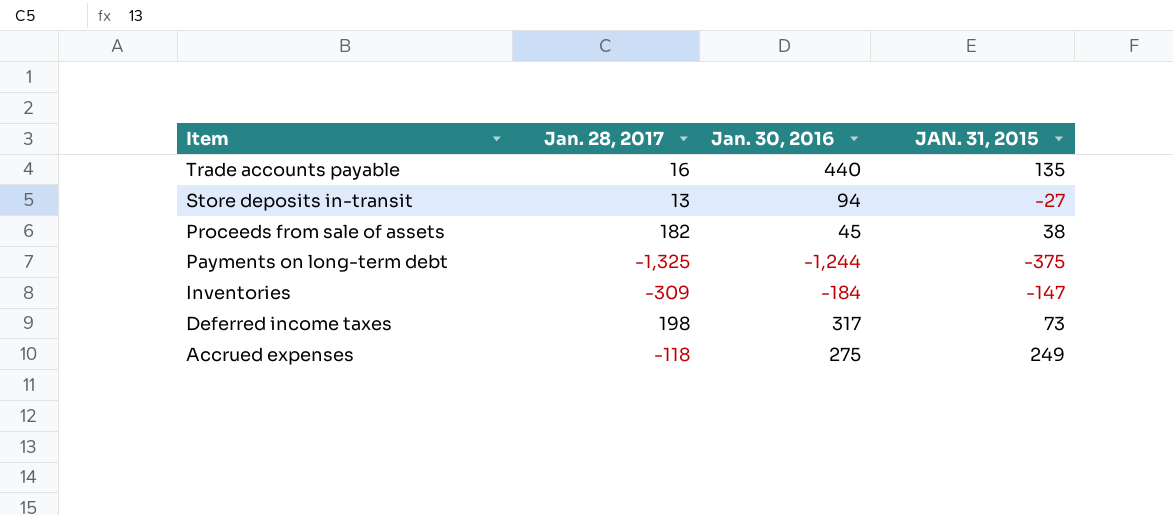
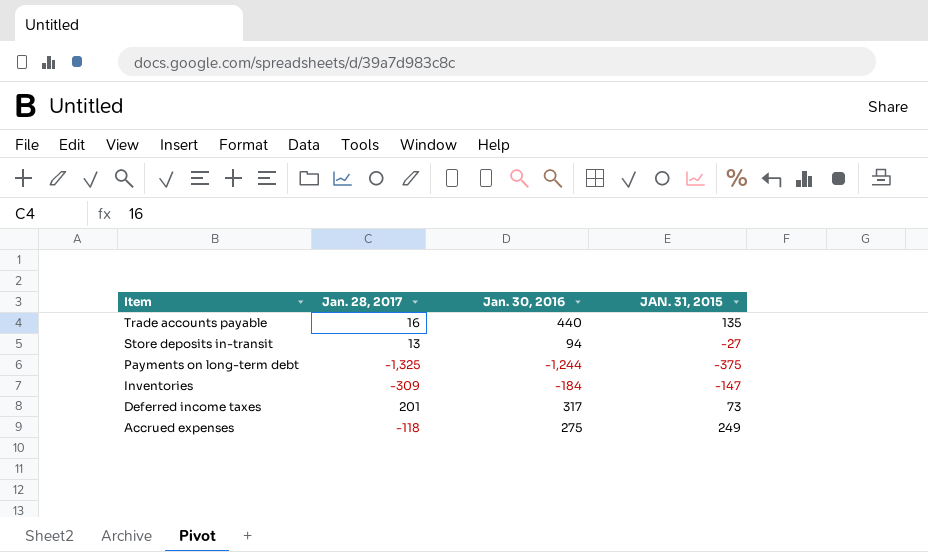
row Proceeds from sale of assets: 182 | 45 | 38 -> none
Deferred income taxes | Jan. 28, 2017: 198 -> 201

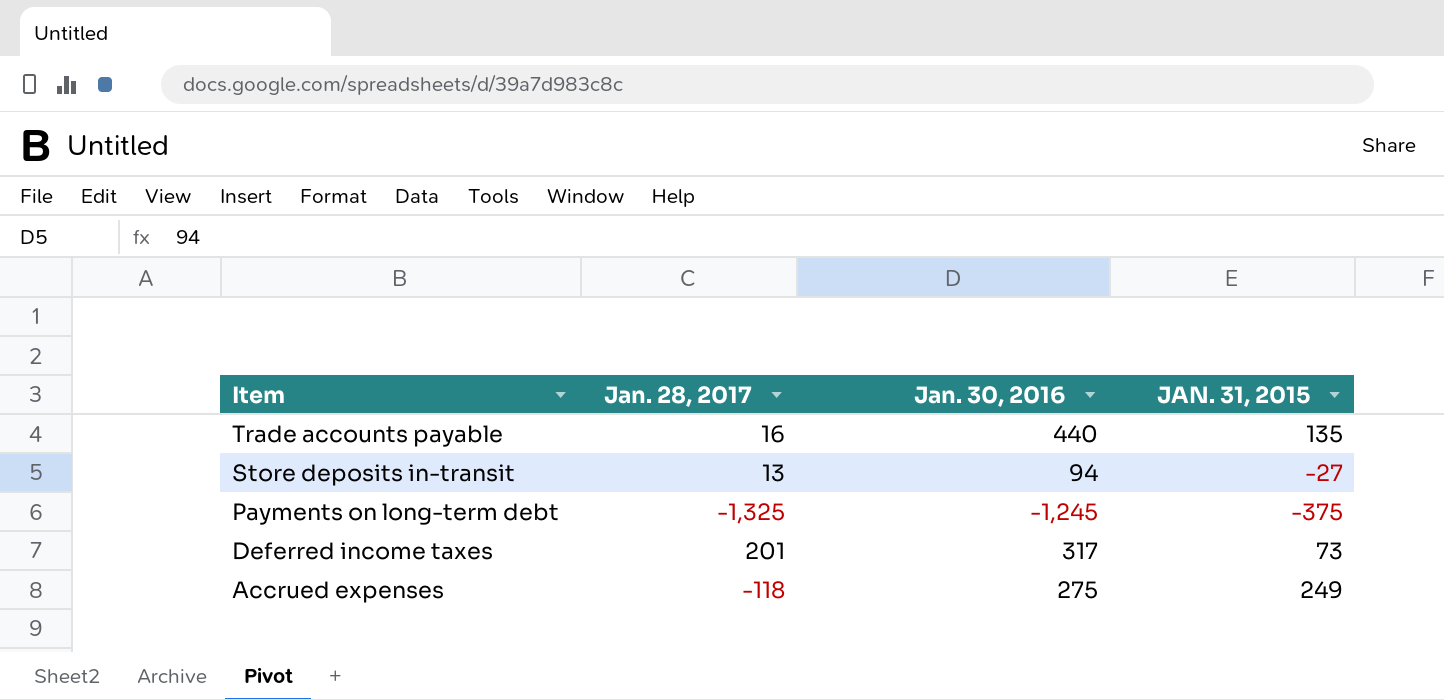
row Inventories: -309 | -184 | -147 -> none
Payments on long-term debt | Jan. 30, 2016: -1,244 -> -1,245

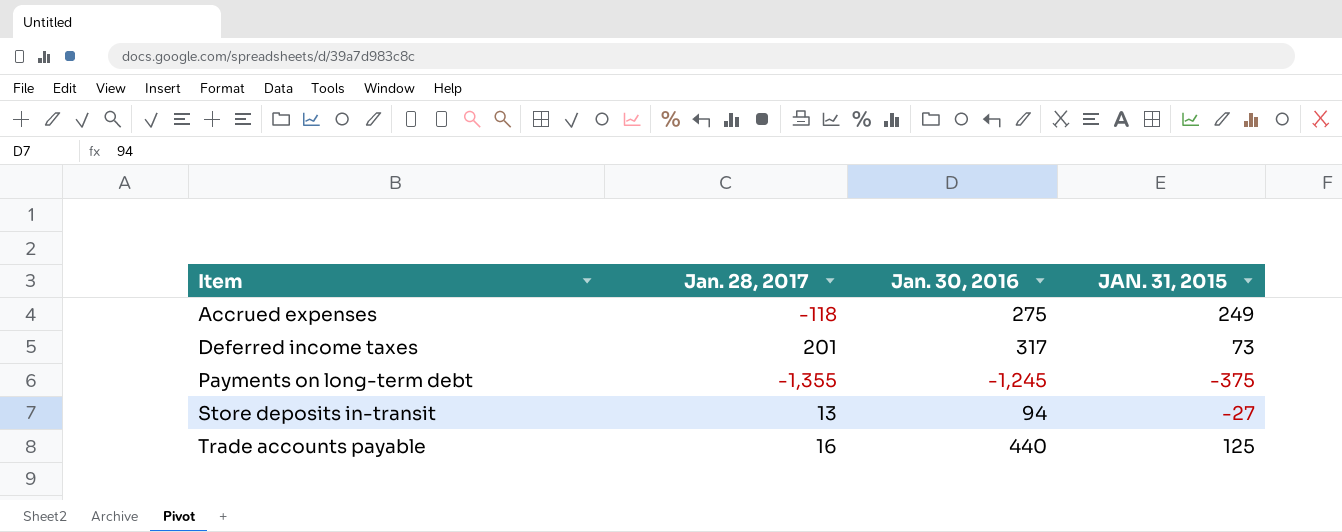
row order: Item descending -> Item ascending
Payments on long-term debt | Jan. 28, 2017: -1,325 -> -1,355
Trade accounts payable | JAN. 31, 2015: 135 -> 125

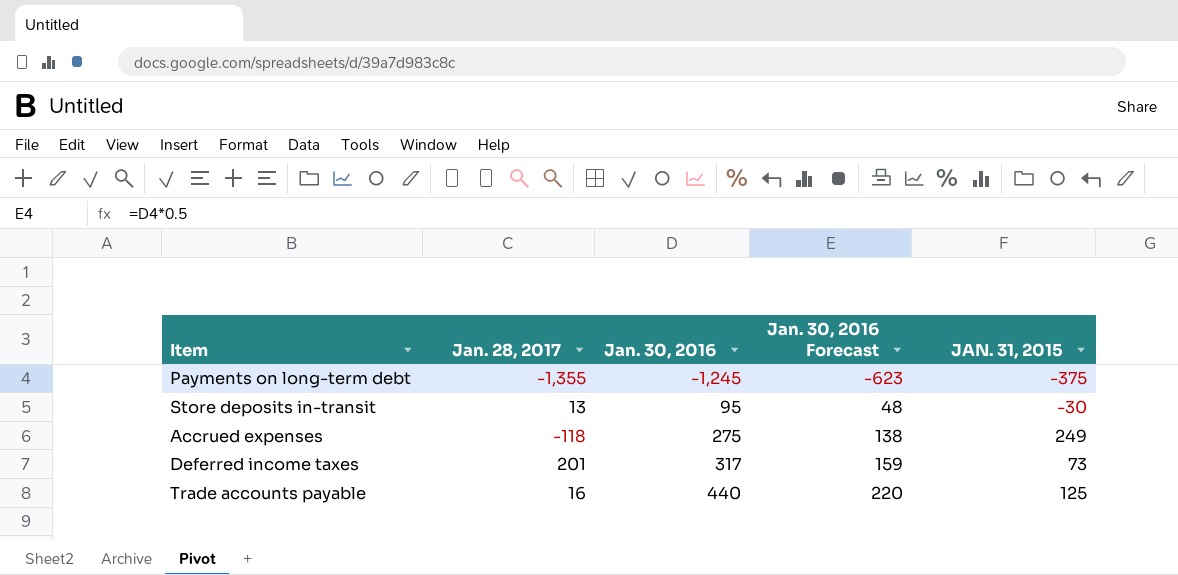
row order: Item ascending -> Jan. 30, 2016 ascending
column Jan. 30, 2016 Forecast | formula: none -> [Jan. 30, 2016] * 0.5
Store deposits in-transit | Jan. 30, 2016: 94 -> 95
Store deposits in-transit | JAN. 31, 2015: -27 -> -30

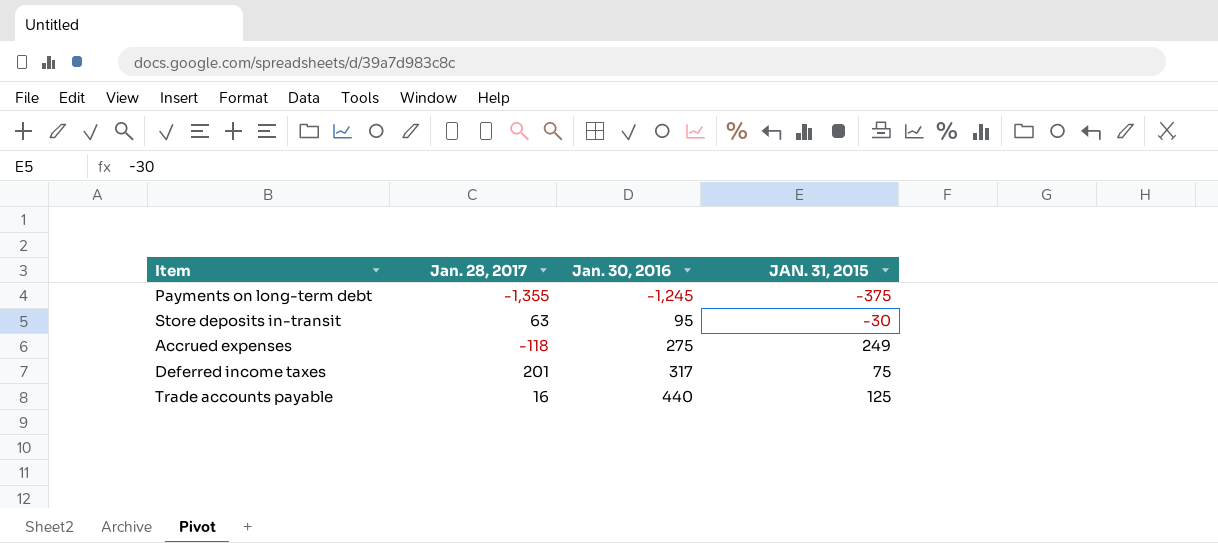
column Jan. 30, 2016 Forecast | formula: [Jan. 30, 2016] * 0.5 -> none
Store deposits in-transit | Jan. 28, 2017: 13 -> 63
Deferred income taxes | JAN. 31, 2015: 73 -> 75

